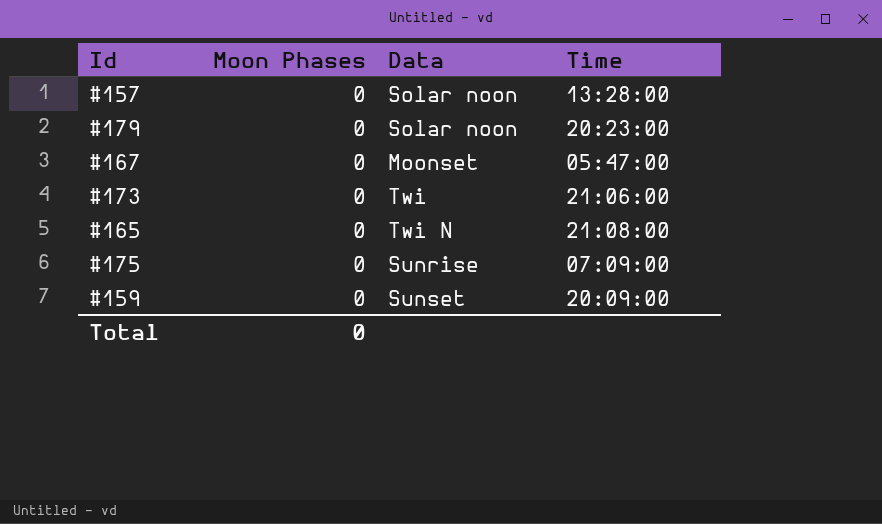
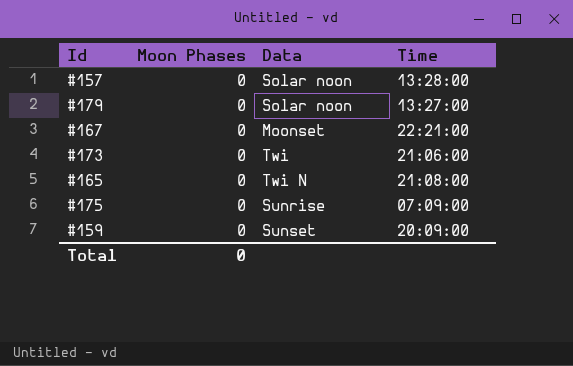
#179 | Time: 20:23:00 -> 13:27:00
#167 | Time: 05:47:00 -> 22:21:00

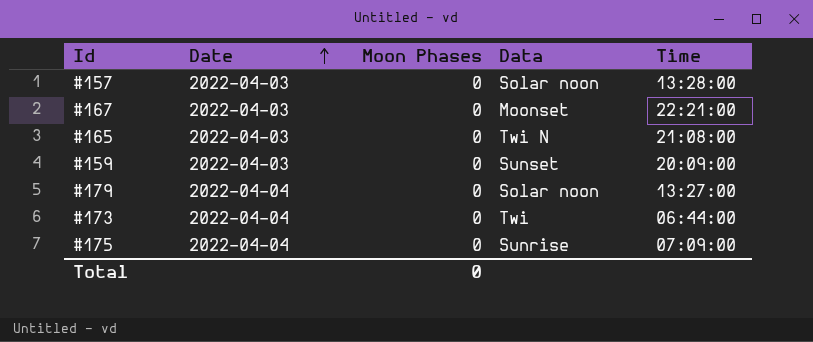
row order: none -> Date ascending
column Date | position: none -> 2
#173 | Time: 21:06:00 -> 06:44:00

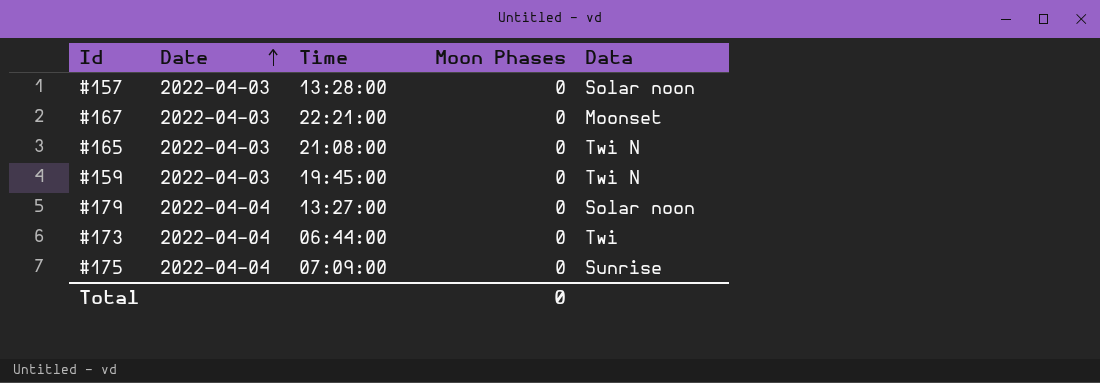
column Time | position: 5 -> 3
#159 | Time: 20:09:00 -> 19:45:00
#159 | Data: Sunset -> Twi N

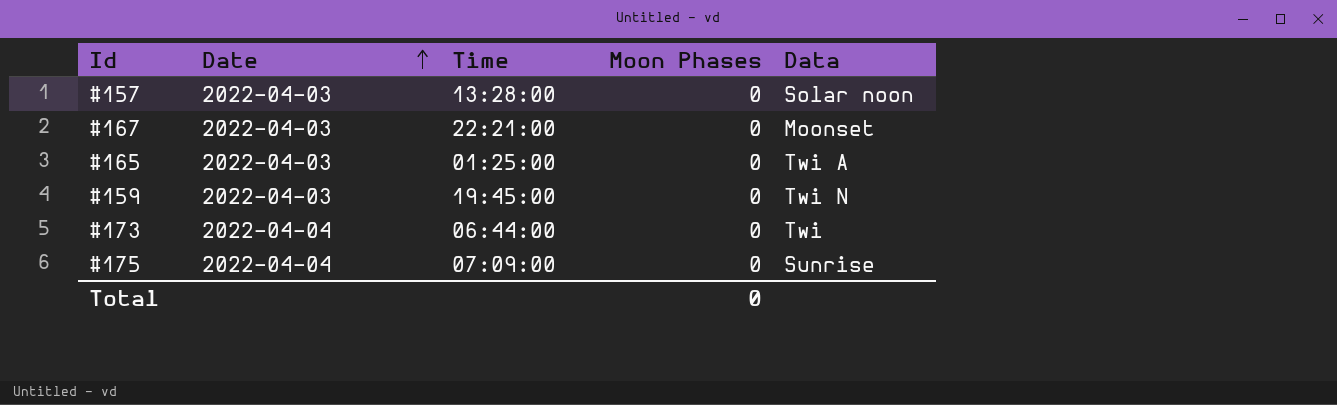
row #179: 2022-04-04 | 13:27:00 | 0 | Solar noon -> none
#165 | Time: 21:08:00 -> 01:25:00
#165 | Data: Twi N -> Twi A

